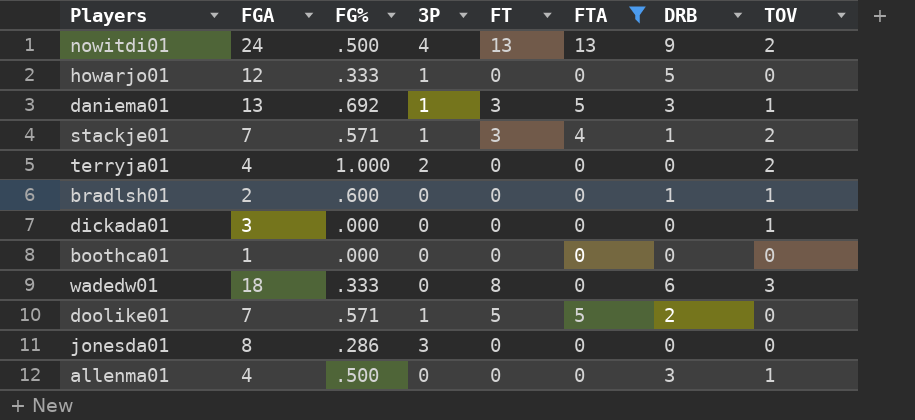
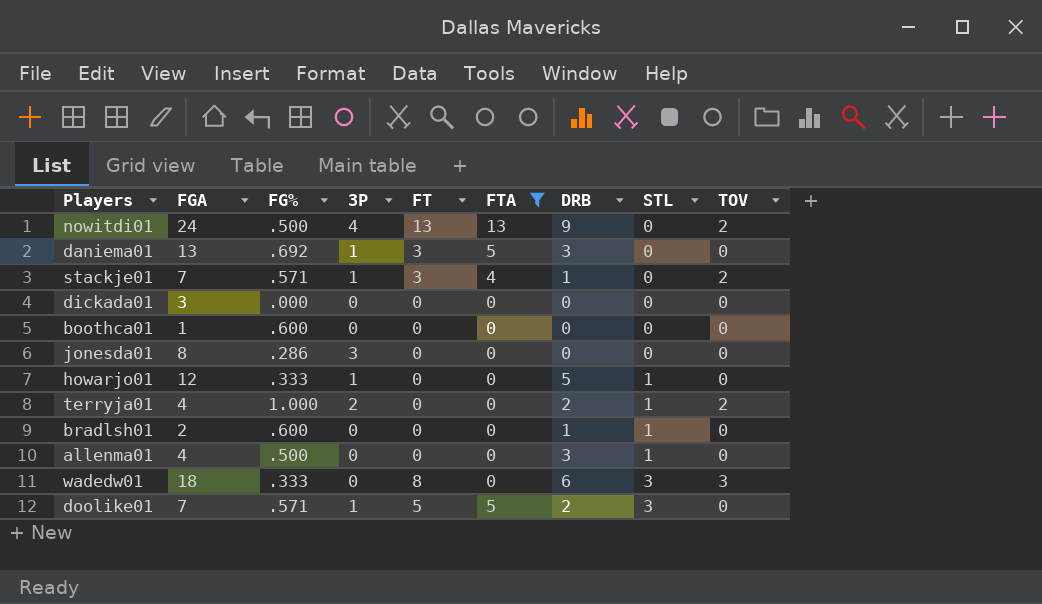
row order: none -> STL ascending
column STL | position: none -> 8
daniema01 | TOV: 1 -> 0
dickada01 | TOV: 1 -> 0
boothca01 | FG%: .000 -> .600
terryja01 | DRB: 0 -> 2
bradlsh01 | TOV: 1 -> 0
allenma01 | TOV: 1 -> 0

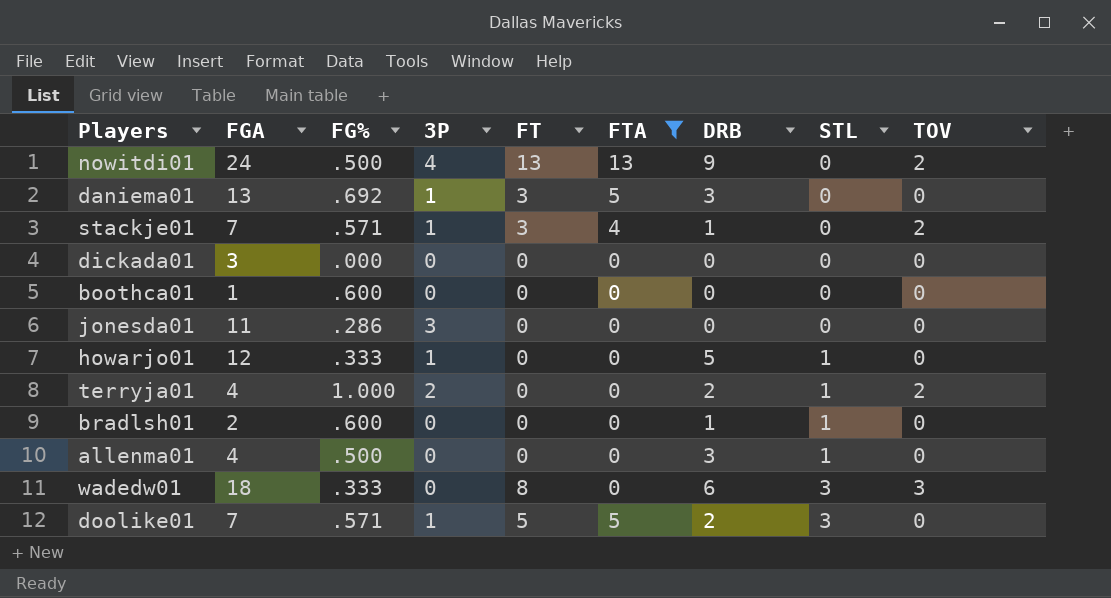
jonesda01 | FGA: 8 -> 11

